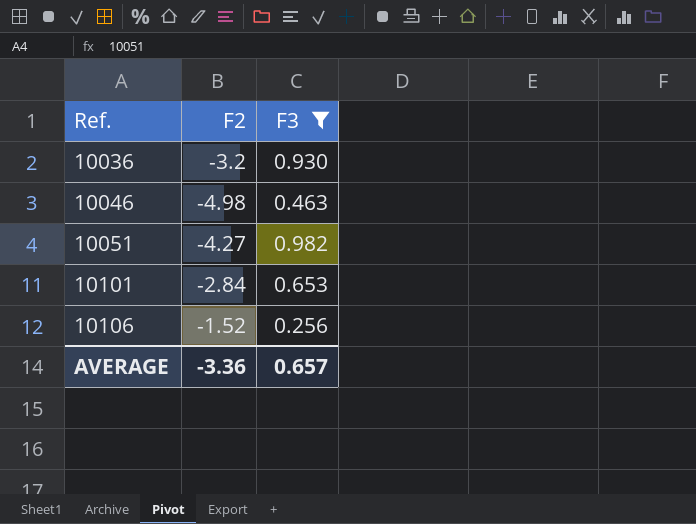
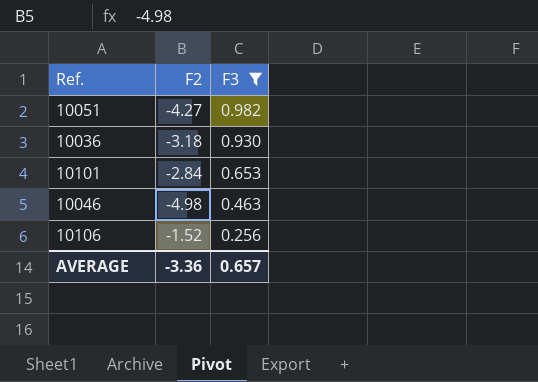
row order: Ref. ascending -> F3 descending
10036 | F2: -3.2 -> -3.18

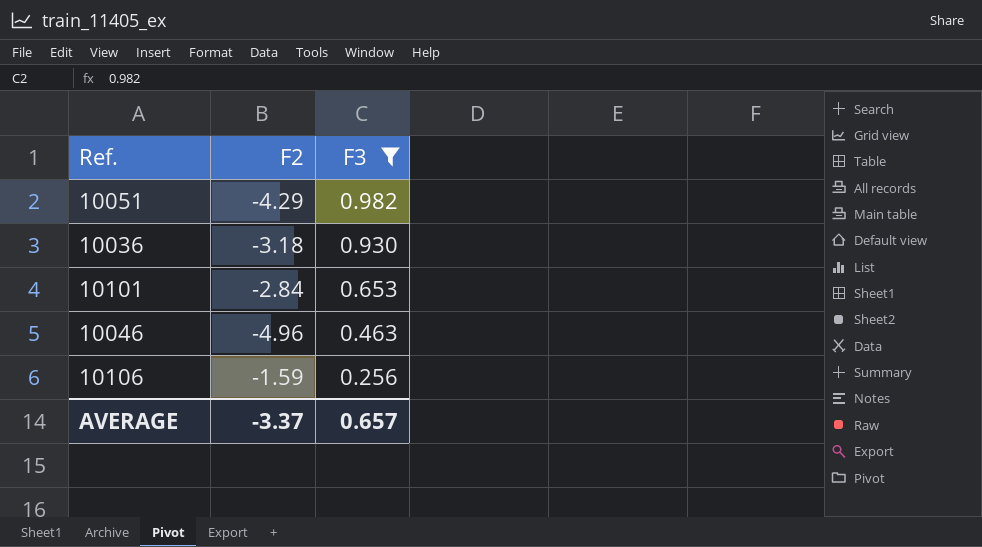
10051 | F2: -4.27 -> -4.29
10046 | F2: -4.98 -> -4.96
10106 | F2: -1.52 -> -1.59
AVERAGE | F2: -3.36 -> -3.37

